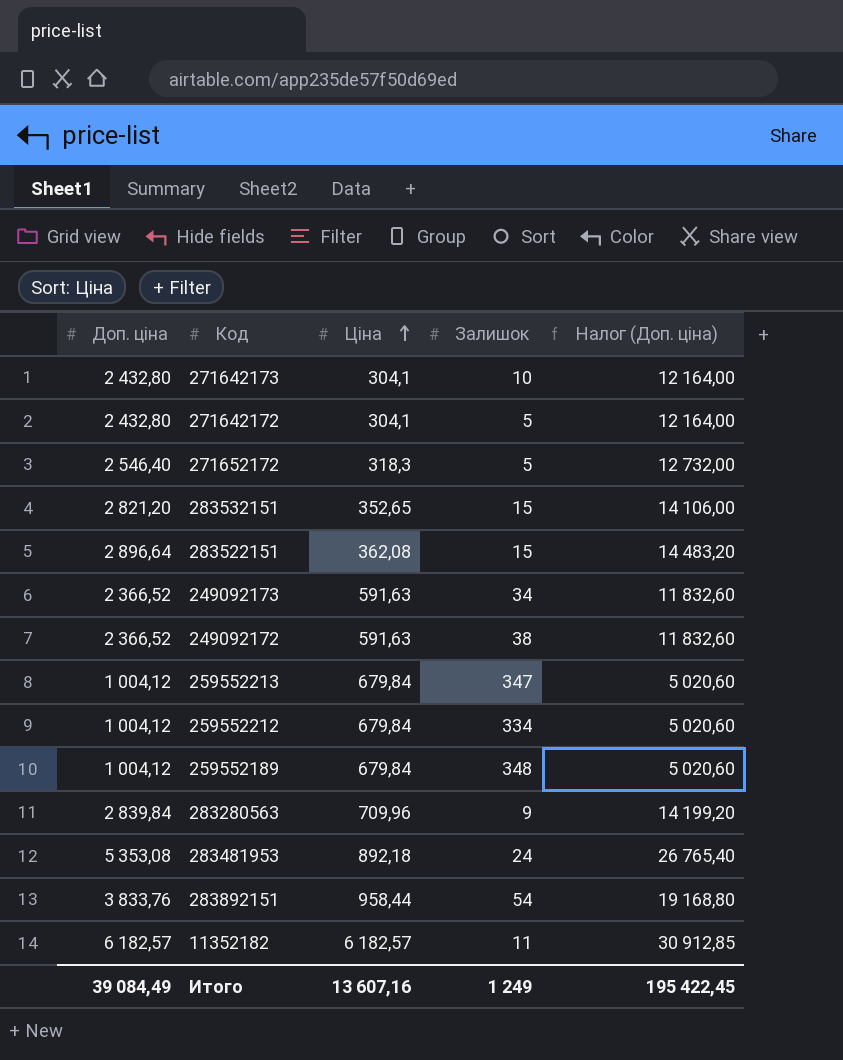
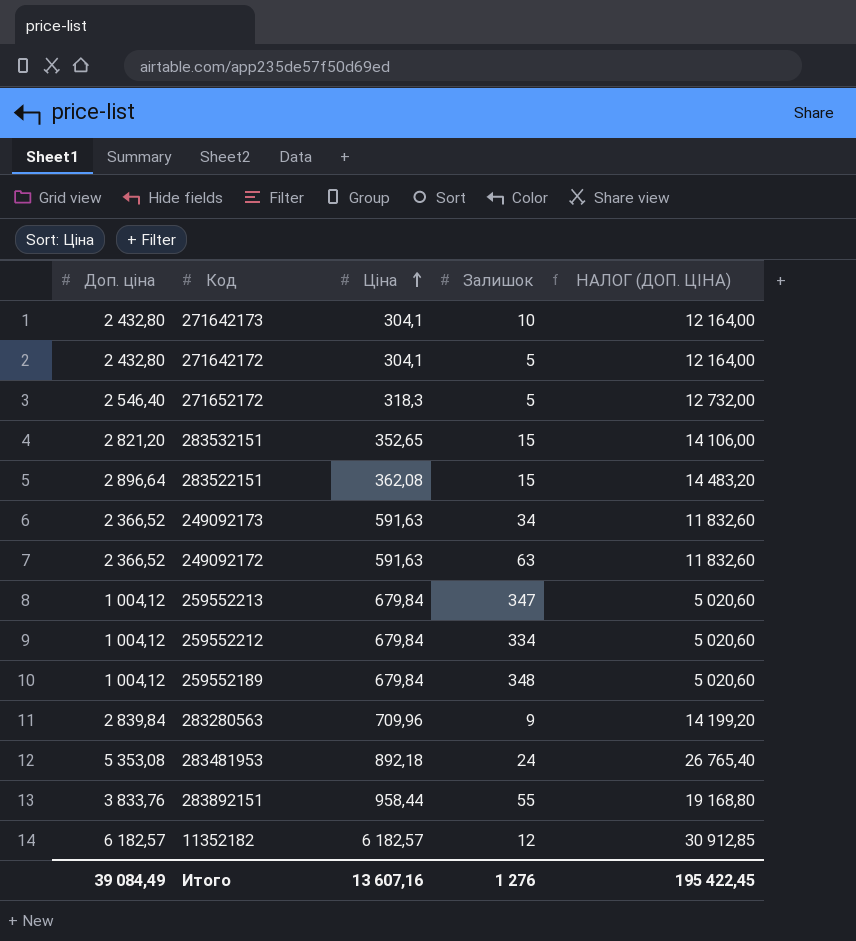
column name: Налог (Доп. ціна) -> НАЛОГ (ДОП. ЦІНА)
249092172 | Залишок: 38 -> 63
283892151 | Залишок: 54 -> 55
11352182 | Залишок: 11 -> 12
Итого | Залишок: 1 249 -> 1 276

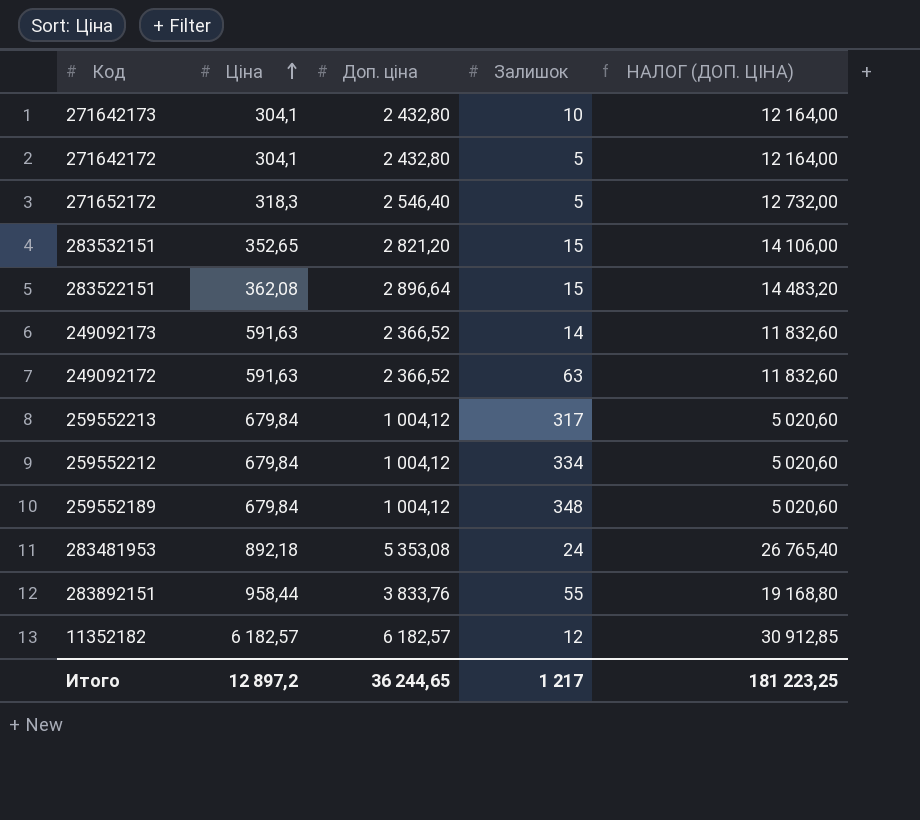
column Доп. ціна | position: 1 -> 3
row 283280563: 2 839,84 | 709,96 | 9 | 14 199,20 -> none
249092173 | Залишок: 34 -> 14
259552213 | Залишок: 347 -> 317
Итого | Ціна: 13 607,16 -> 12 897,2
Итого | Доп. ціна: 39 084,49 -> 36 244,65
Итого | Залишок: 1 276 -> 1 217
Итого | НАЛОГ (ДОП. ЦІНА): 195 422,45 -> 181 223,25

